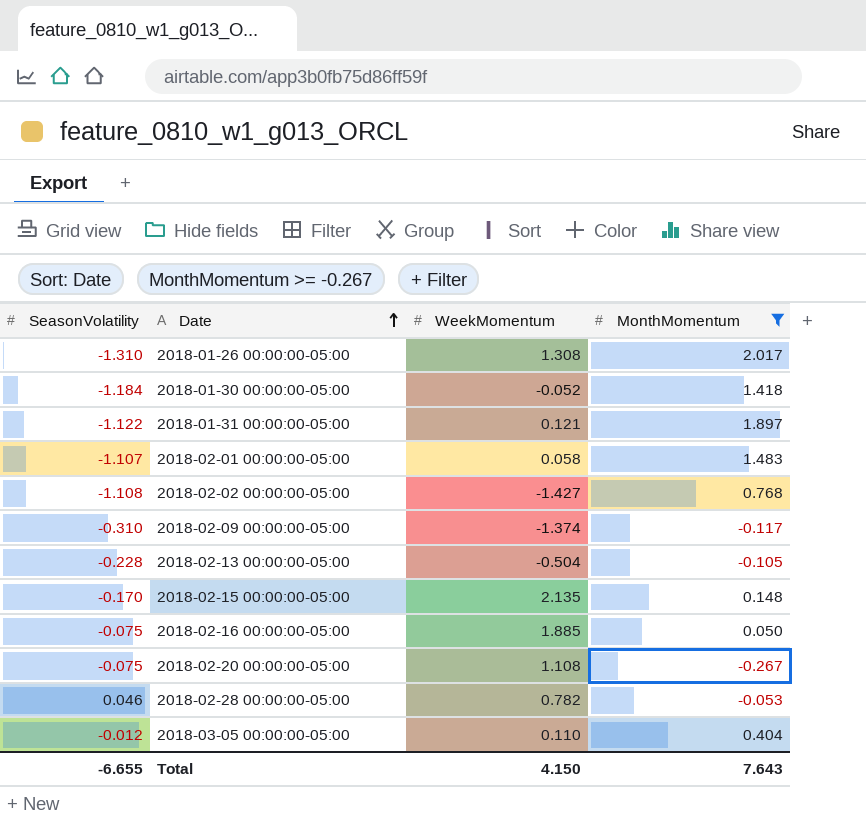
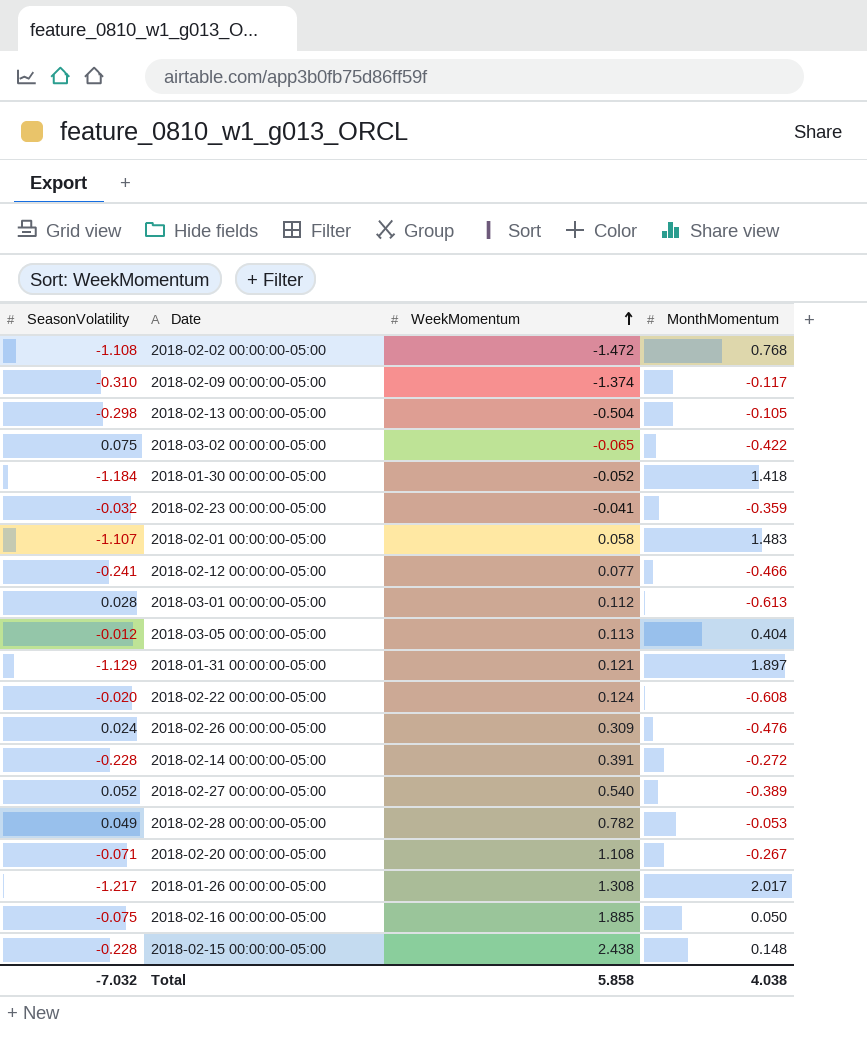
filter: MonthMomentum >= -0.267 -> none
row order: Date ascending -> WeekMomentum ascending
2018-02-02 00:00:00-05:00 | WeekMomentum: -1.427 -> -1.472
2018-02-13 00:00:00-05:00 | SeasonVolatility: -0.228 -> -0.298
2018-03-05 00:00:00-05:00 | WeekMomentum: 0.110 -> 0.113
2018-01-31 00:00:00-05:00 | SeasonVolatility: -1.122 -> -1.129
2018-02-28 00:00:00-05:00 | SeasonVolatility: 0.046 -> 0.049
2018-02-20 00:00:00-05:00 | SeasonVolatility: -0.075 -> -0.071
2018-01-26 00:00:00-05:00 | SeasonVolatility: -1.310 -> -1.217
2018-02-15 00:00:00-05:00 | SeasonVolatility: -0.170 -> -0.228
2018-02-15 00:00:00-05:00 | WeekMomentum: 2.135 -> 2.438
Total | SeasonVolatility: -6.655 -> -7.032
Total | WeekMomentum: 4.150 -> 5.858
Total | MonthMomentum: 7.643 -> 4.038

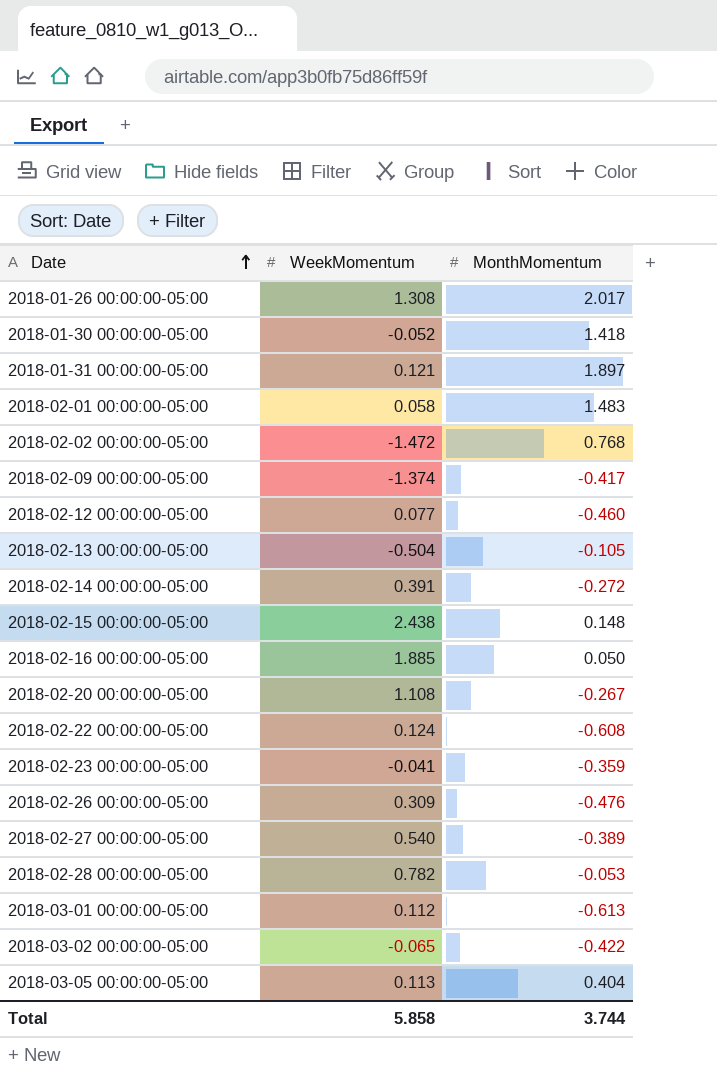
row order: WeekMomentum ascending -> Date ascending
column SeasonVolatility | position: 1 -> none
2018-02-09 00:00:00-05:00 | MonthMomentum: -0.117 -> -0.417
2018-02-12 00:00:00-05:00 | MonthMomentum: -0.466 -> -0.460
Total | MonthMomentum: 4.038 -> 3.744

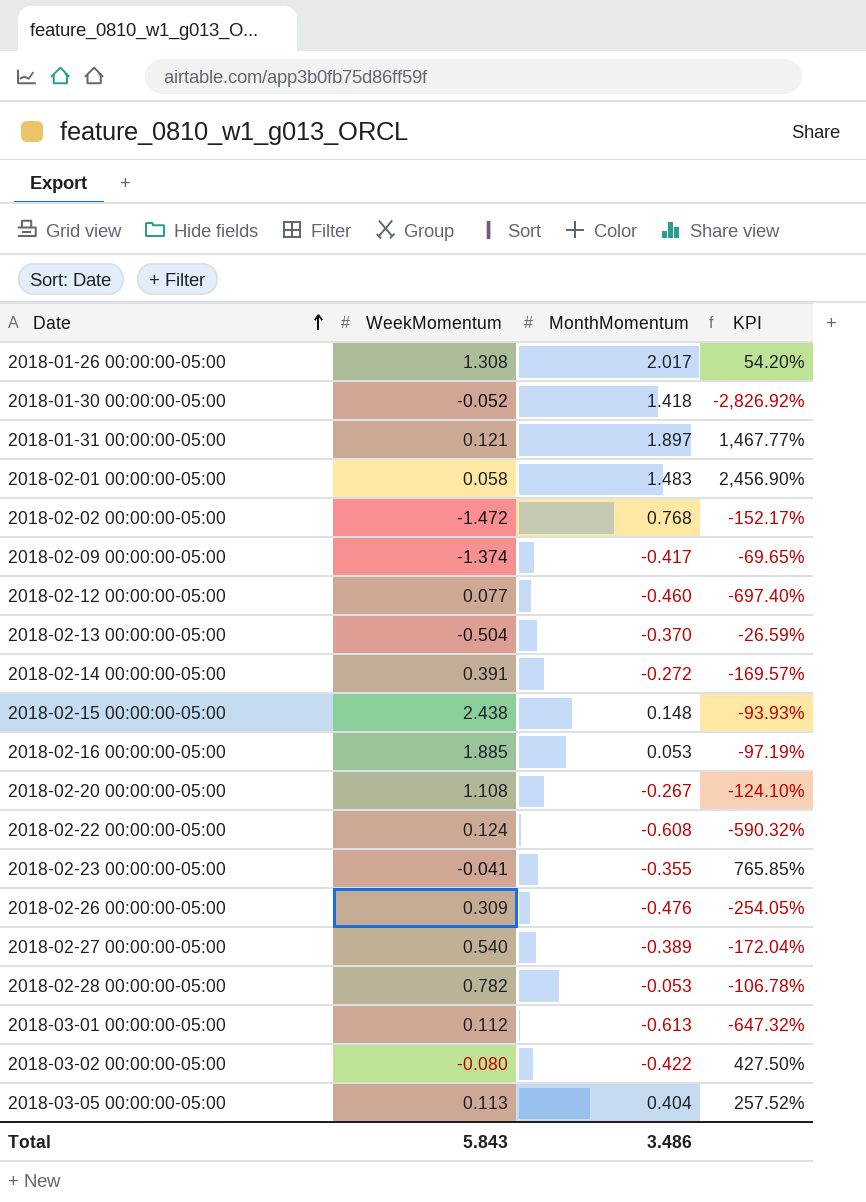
column KPI | formula: none -> ([MonthMomentum] - [WeekMomentum]) / [WeekMomentum]
2018-02-13 00:00:00-05:00 | MonthMomentum: -0.105 -> -0.370
2018-02-16 00:00:00-05:00 | MonthMomentum: 0.050 -> 0.053
2018-02-23 00:00:00-05:00 | MonthMomentum: -0.359 -> -0.355
2018-03-02 00:00:00-05:00 | WeekMomentum: -0.065 -> -0.080
Total | WeekMomentum: 5.858 -> 5.843
Total | MonthMomentum: 3.744 -> 3.486

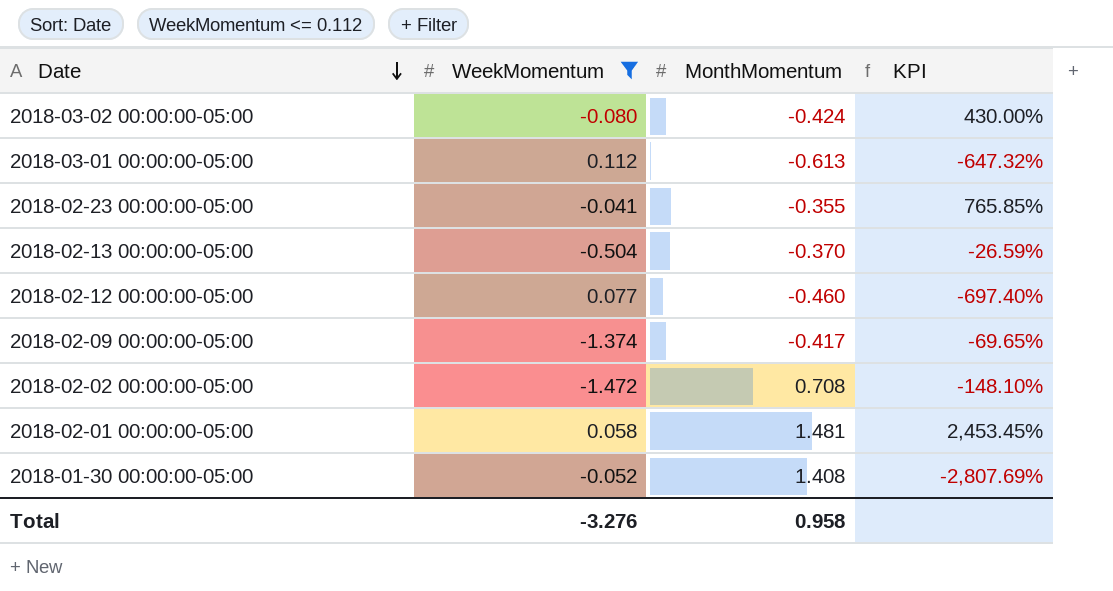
filter: none -> WeekMomentum <= 0.112
row order: Date ascending -> Date descending
2018-03-02 00:00:00-05:00 | MonthMomentum: -0.422 -> -0.424
2018-03-02 00:00:00-05:00 | KPI: 427.50% -> 430.00%
2018-02-02 00:00:00-05:00 | MonthMomentum: 0.768 -> 0.708
2018-02-02 00:00:00-05:00 | KPI: -152.17% -> -148.10%
2018-02-01 00:00:00-05:00 | MonthMomentum: 1.483 -> 1.481
2018-02-01 00:00:00-05:00 | KPI: 2,456.90% -> 2,453.45%
2018-01-30 00:00:00-05:00 | MonthMomentum: 1.418 -> 1.408
2018-01-30 00:00:00-05:00 | KPI: -2,826.92% -> -2,807.69%
Total | WeekMomentum: 5.843 -> -3.276
Total | MonthMomentum: 3.486 -> 0.958

